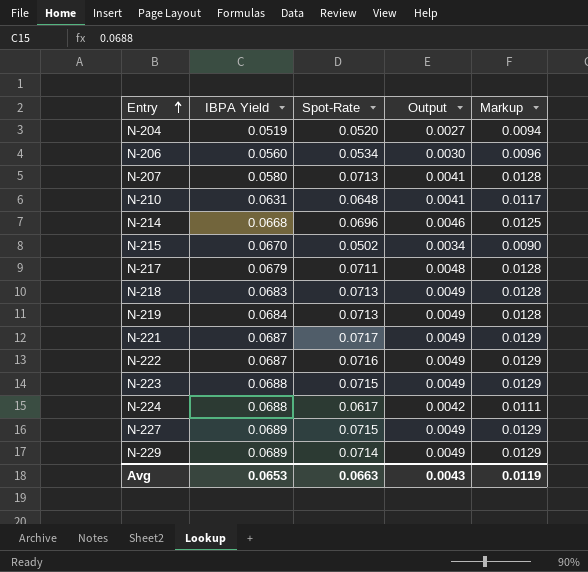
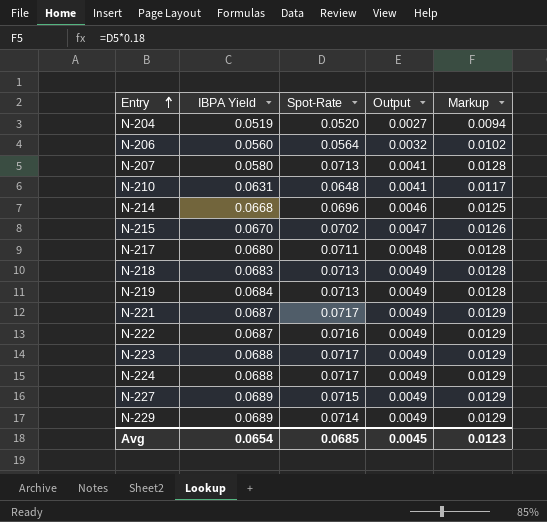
N-206 | Spot-Rate: 0.0534 -> 0.0564
N-206 | Output: 0.0030 -> 0.0032
N-206 | Markup: 0.0096 -> 0.0102
N-215 | Spot-Rate: 0.0502 -> 0.0702
N-215 | Output: 0.0034 -> 0.0047
N-215 | Markup: 0.0090 -> 0.0126
N-217 | IBPA Yield: 0.0679 -> 0.0680
N-223 | Spot-Rate: 0.0715 -> 0.0717
N-224 | Spot-Rate: 0.0617 -> 0.0717
N-224 | Output: 0.0042 -> 0.0049
N-224 | Markup: 0.0111 -> 0.0129
Avg | IBPA Yield: 0.0653 -> 0.0654
Avg | Spot-Rate: 0.0663 -> 0.0685
Avg | Output: 0.0043 -> 0.0045
Avg | Markup: 0.0119 -> 0.0123

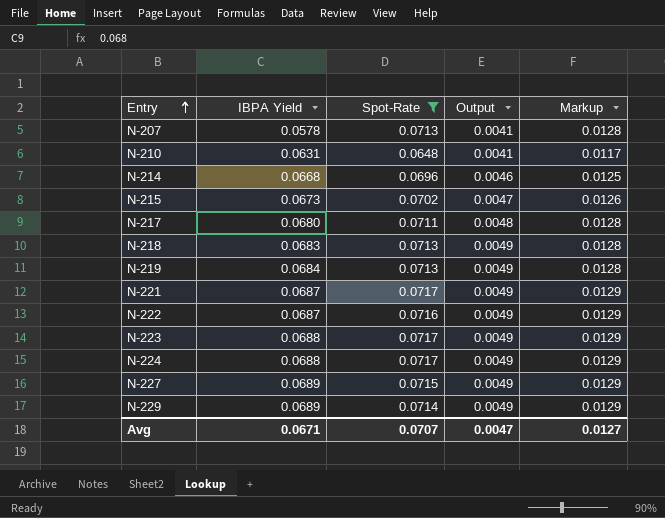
filter: none -> Spot-Rate >= 0.0648
N-207 | IBPA Yield: 0.0580 -> 0.0578
N-215 | IBPA Yield: 0.0670 -> 0.0673
Avg | IBPA Yield: 0.0654 -> 0.0671
Avg | Spot-Rate: 0.0685 -> 0.0707
Avg | Output: 0.0045 -> 0.0047
Avg | Markup: 0.0123 -> 0.0127

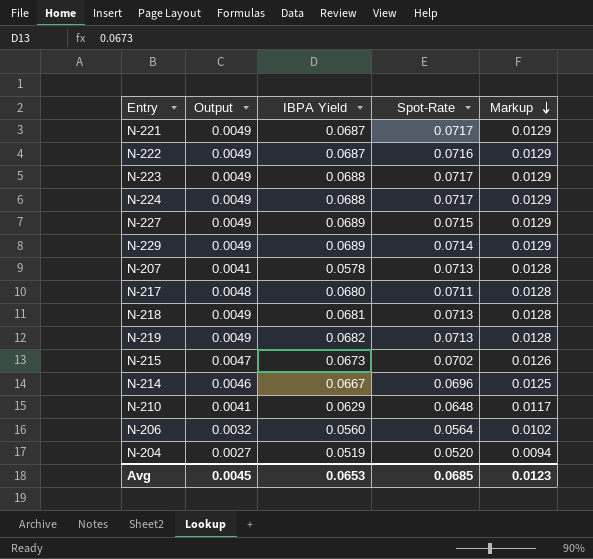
filter: Spot-Rate >= 0.0648 -> none
row order: Entry ascending -> Markup descending
column Output | position: 4 -> 2
N-218 | IBPA Yield: 0.0683 -> 0.0681
N-219 | IBPA Yield: 0.0684 -> 0.0682
N-214 | IBPA Yield: 0.0668 -> 0.0667
N-210 | IBPA Yield: 0.0631 -> 0.0629
Avg | Output: 0.0047 -> 0.0045
Avg | IBPA Yield: 0.0671 -> 0.0653
Avg | Spot-Rate: 0.0707 -> 0.0685
Avg | Markup: 0.0127 -> 0.0123

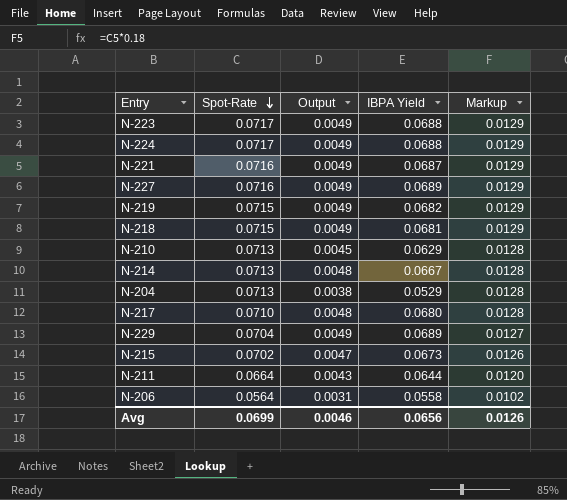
row order: Markup descending -> Spot-Rate descending
column Spot-Rate | position: 4 -> 2
row N-222: 0.0049 | 0.0687 | 0.0716 | 0.0129 -> none
row N-207: 0.0041 | 0.0578 | 0.0713 | 0.0128 -> none
N-221 | Spot-Rate: 0.0717 -> 0.0716
N-227 | Spot-Rate: 0.0715 -> 0.0716
N-219 | Spot-Rate: 0.0713 -> 0.0715
N-219 | Markup: 0.0128 -> 0.0129
N-218 | Spot-Rate: 0.0713 -> 0.0715
N-218 | Markup: 0.0128 -> 0.0129
N-210 | Spot-Rate: 0.0648 -> 0.0713
N-210 | Output: 0.0041 -> 0.0045
N-210 | Markup: 0.0117 -> 0.0128
N-214 | Spot-Rate: 0.0696 -> 0.0713
N-214 | Output: 0.0046 -> 0.0048
N-214 | Markup: 0.0125 -> 0.0128
N-204 | Spot-Rate: 0.0520 -> 0.0713
N-204 | Output: 0.0027 -> 0.0038
N-204 | IBPA Yield: 0.0519 -> 0.0529
N-204 | Markup: 0.0094 -> 0.0128
N-217 | Spot-Rate: 0.0711 -> 0.0710
N-229 | Spot-Rate: 0.0714 -> 0.0704
N-229 | Markup: 0.0129 -> 0.0127
row N-211: none -> 0.0664 | 0.0043 | 0.0644 | 0.0120
N-206 | Output: 0.0032 -> 0.0031
N-206 | IBPA Yield: 0.0560 -> 0.0558
Avg | Spot-Rate: 0.0685 -> 0.0699
Avg | Output: 0.0045 -> 0.0046
Avg | IBPA Yield: 0.0653 -> 0.0656
Avg | Markup: 0.0123 -> 0.0126

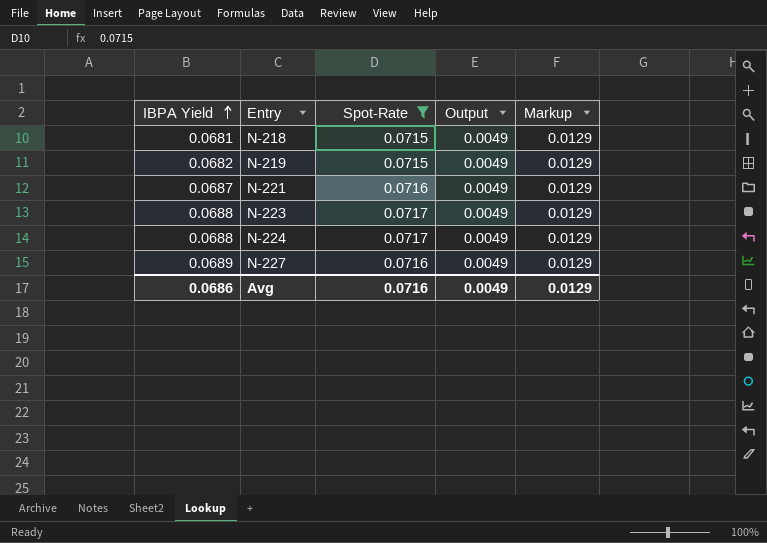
filter: none -> Spot-Rate >= 0.0715
row order: Spot-Rate descending -> IBPA Yield ascending
column IBPA Yield | position: 4 -> 1
Avg | IBPA Yield: 0.0656 -> 0.0686
Avg | Spot-Rate: 0.0699 -> 0.0716
Avg | Output: 0.0046 -> 0.0049
Avg | Markup: 0.0126 -> 0.0129

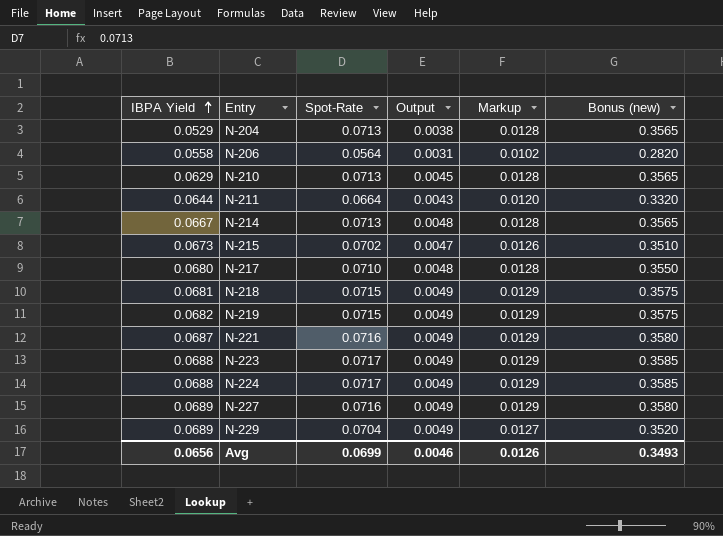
filter: Spot-Rate >= 0.0715 -> none
column Bonus (new) | formula: none -> [Spot-Rate] * 5
Avg | IBPA Yield: 0.0686 -> 0.0656
Avg | Spot-Rate: 0.0716 -> 0.0699
Avg | Output: 0.0049 -> 0.0046
Avg | Markup: 0.0129 -> 0.0126

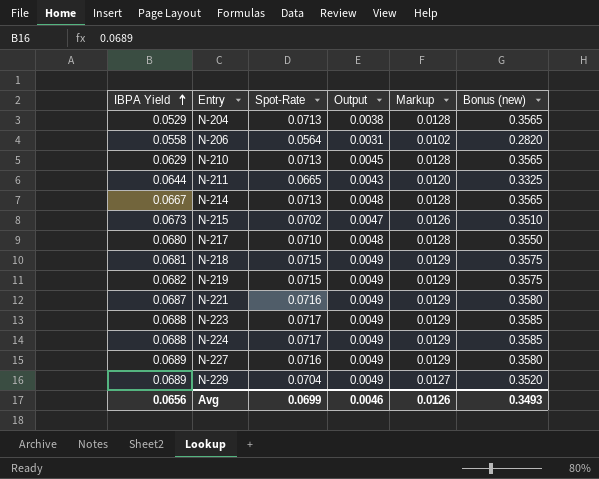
N-211 | Spot-Rate: 0.0664 -> 0.0665
N-211 | Bonus (new): 0.3320 -> 0.3325

